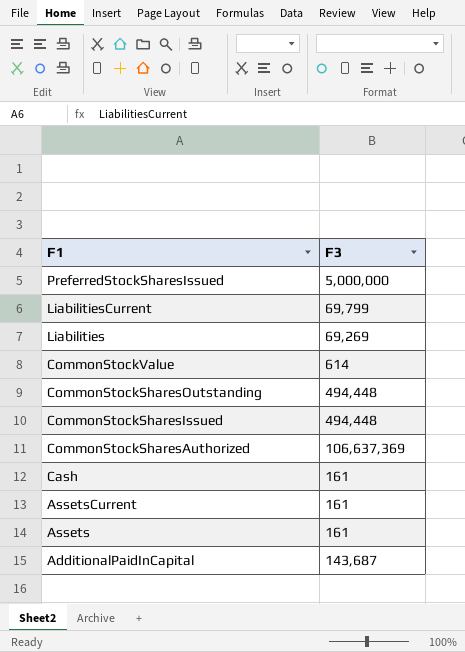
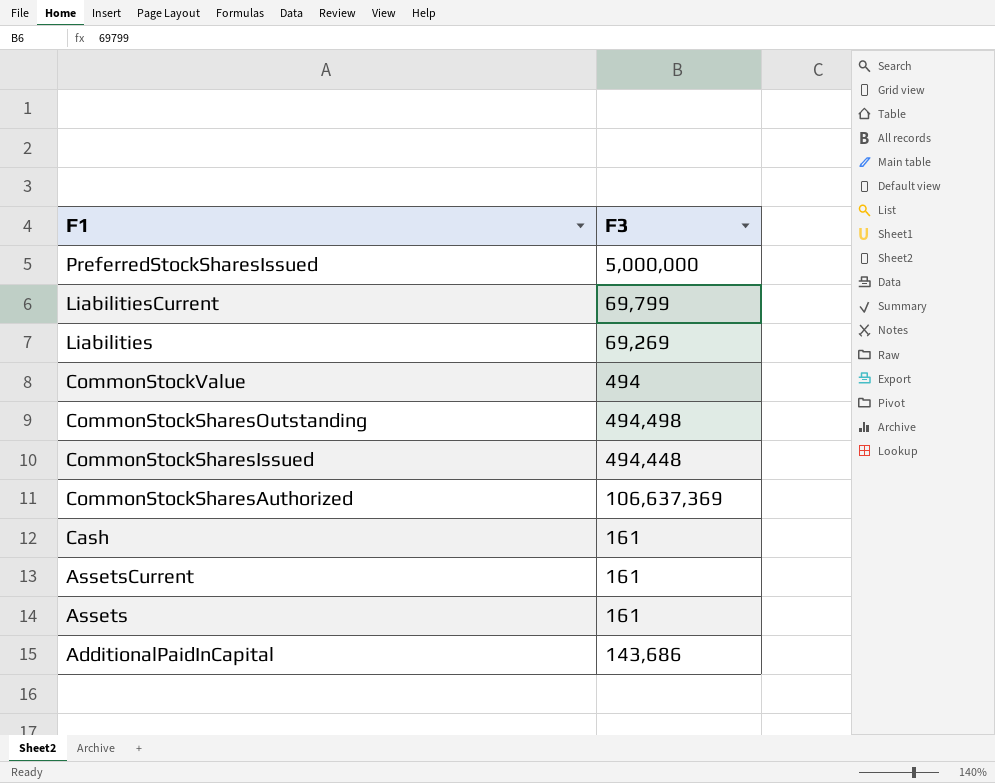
CommonStockValue | F3: 614 -> 494
CommonStockSharesOutstanding | F3: 494,448 -> 494,498
AdditionalPaidInCapital | F3: 143,687 -> 143,686

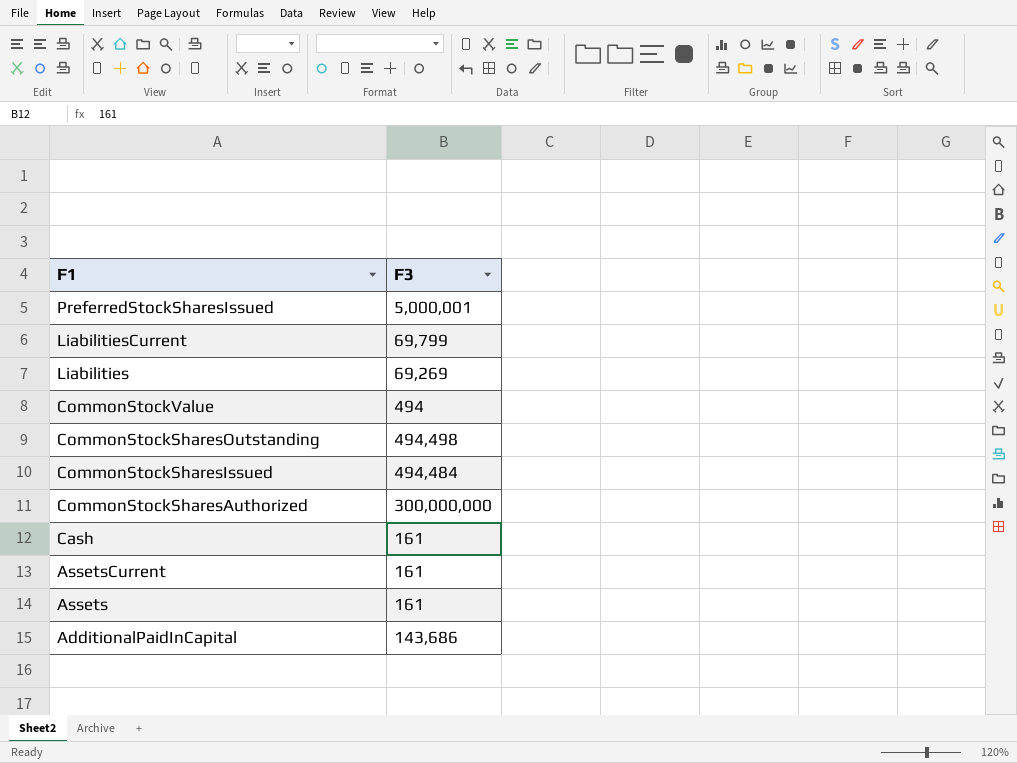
PreferredStockSharesIssued | F3: 5,000,000 -> 5,000,001
CommonStockSharesIssued | F3: 494,448 -> 494,484
CommonStockSharesAuthorized | F3: 106,637,369 -> 300,000,000

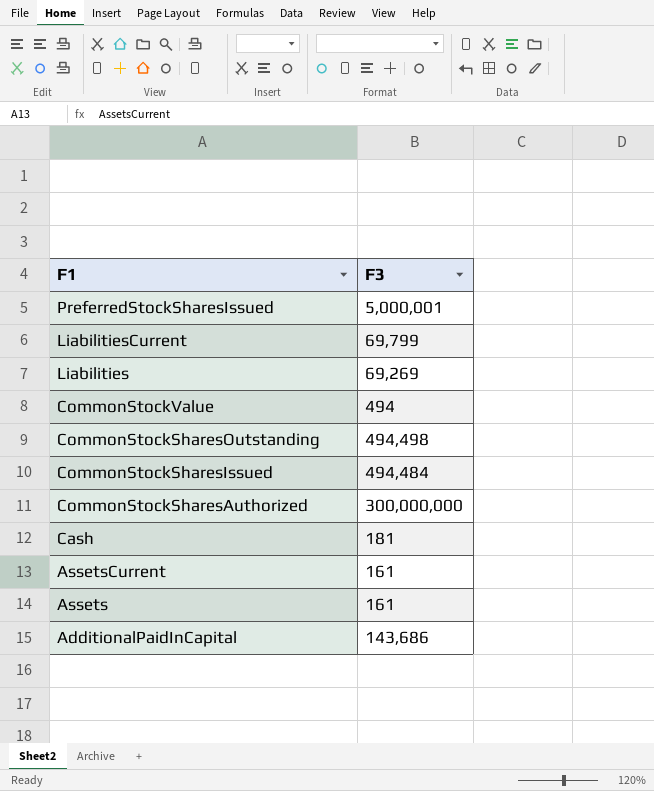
Cash | F3: 161 -> 181

